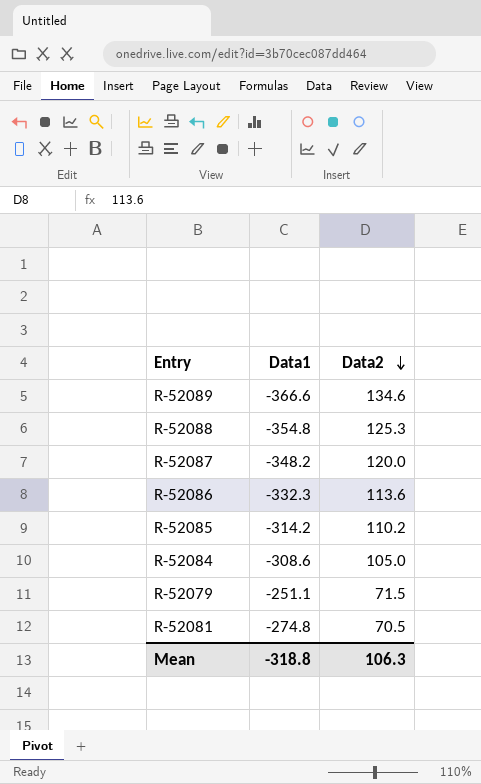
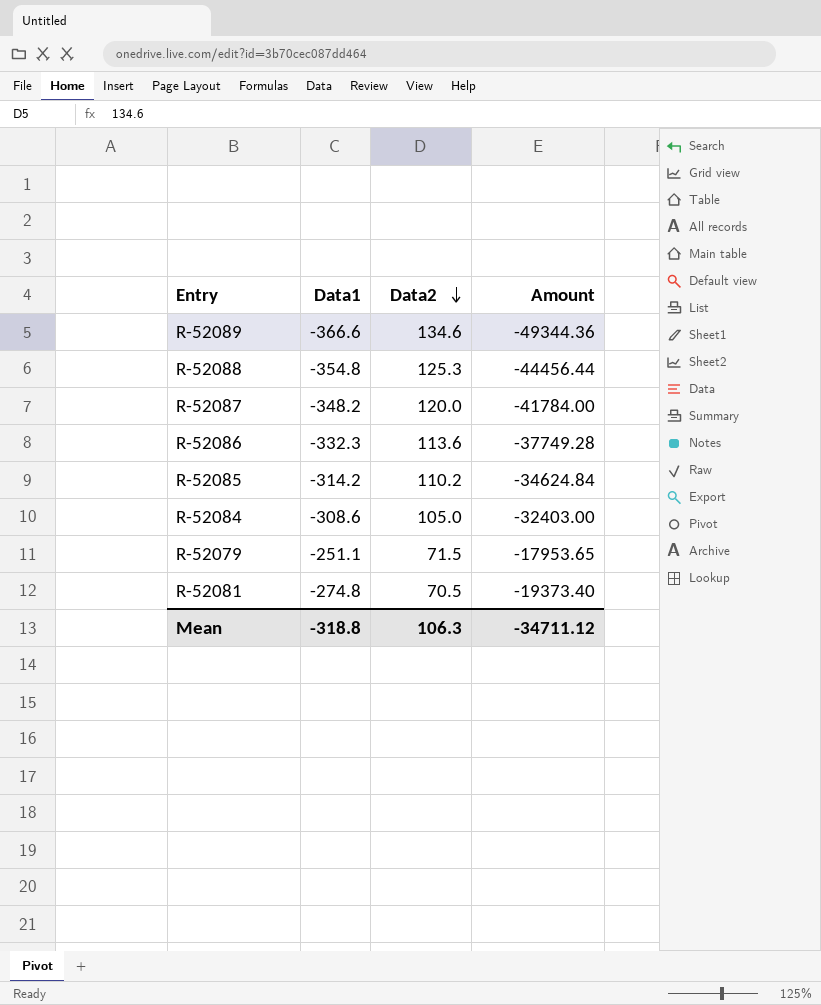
column Amount | formula: none -> [Data1] * [Data2]

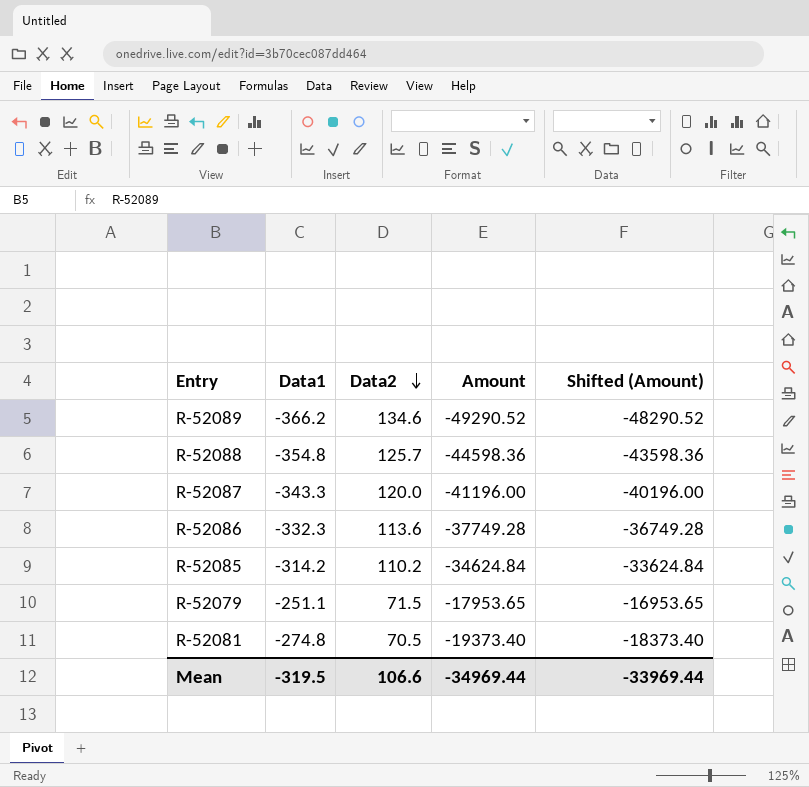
column Shifted (Amount) | formula: none -> [Amount] + 1000
row R-52084: -308.6 | 105.0 | -32403.00 -> none
R-52089 | Data1: -366.6 -> -366.2
R-52089 | Amount: -49344.36 -> -49290.52
R-52088 | Data2: 125.3 -> 125.7
R-52088 | Amount: -44456.44 -> -44598.36
R-52087 | Data1: -348.2 -> -343.3
R-52087 | Amount: -41784.00 -> -41196.00
Mean | Data1: -318.8 -> -319.5
Mean | Data2: 106.3 -> 106.6
Mean | Amount: -34711.12 -> -34969.44

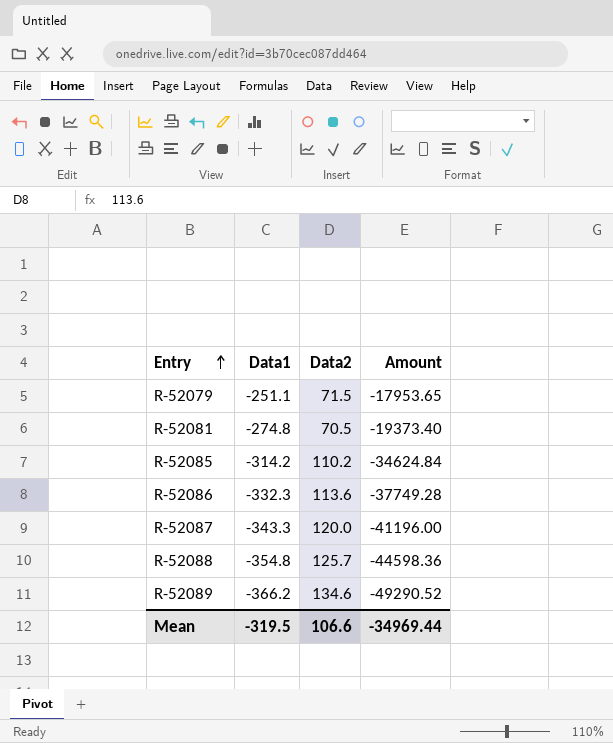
row order: Data2 descending -> Entry ascending
column Shifted (Amount) | formula: [Amount] + 1000 -> none

